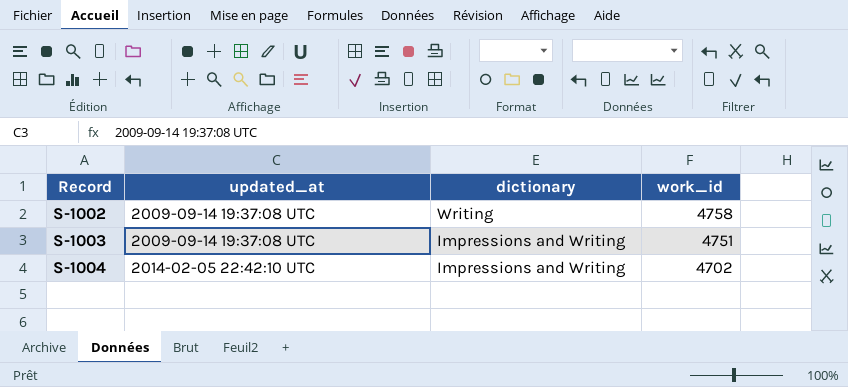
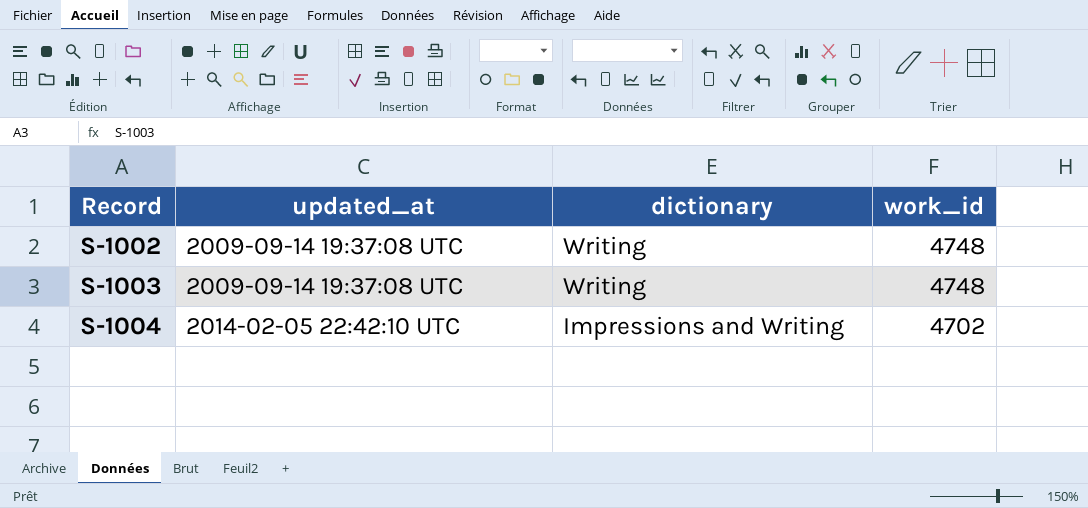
S-1002 | work_id: 4758 -> 4748
S-1003 | dictionary: Impressions and Writing -> Writing
S-1003 | work_id: 4751 -> 4748

